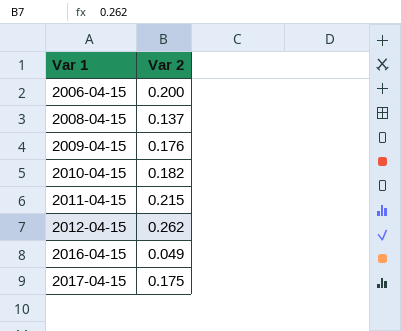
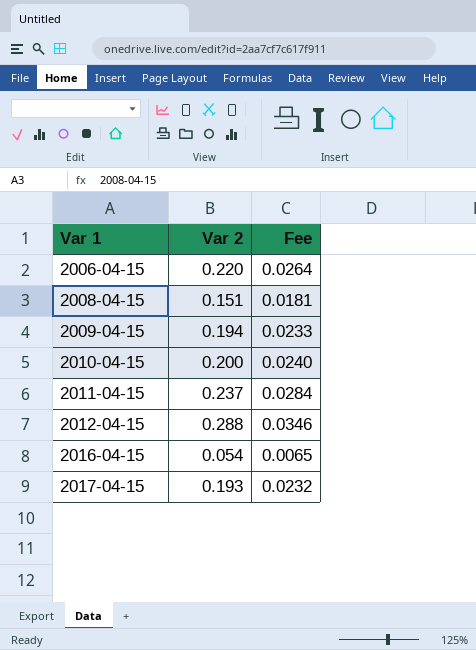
column Fee | formula: none -> [Var 2] * 0.12
2006-04-15 | Var 2: 0.200 -> 0.220
2008-04-15 | Var 2: 0.137 -> 0.151
2009-04-15 | Var 2: 0.176 -> 0.194
2010-04-15 | Var 2: 0.182 -> 0.200
2011-04-15 | Var 2: 0.215 -> 0.237
2012-04-15 | Var 2: 0.262 -> 0.288
2016-04-15 | Var 2: 0.049 -> 0.054
2017-04-15 | Var 2: 0.175 -> 0.193

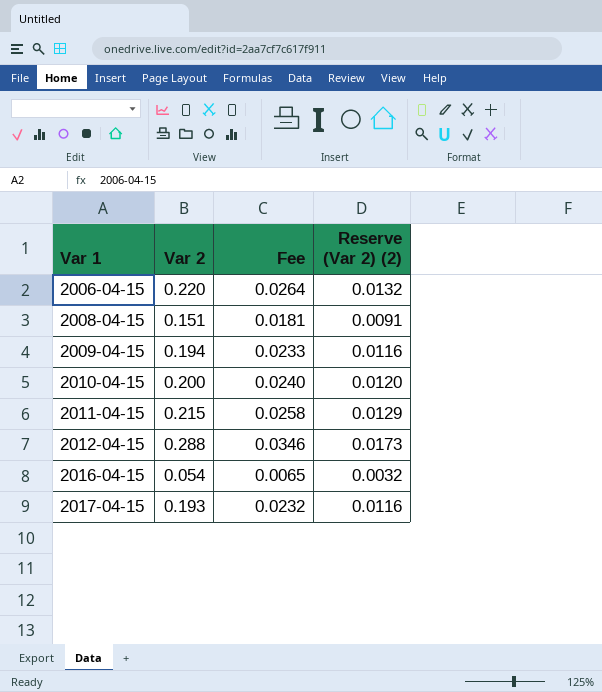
column Reserve (Var 2) (2) | formula: none -> [Var 2] * 0.06
2011-04-15 | Var 2: 0.237 -> 0.215
2011-04-15 | Fee: 0.0284 -> 0.0258

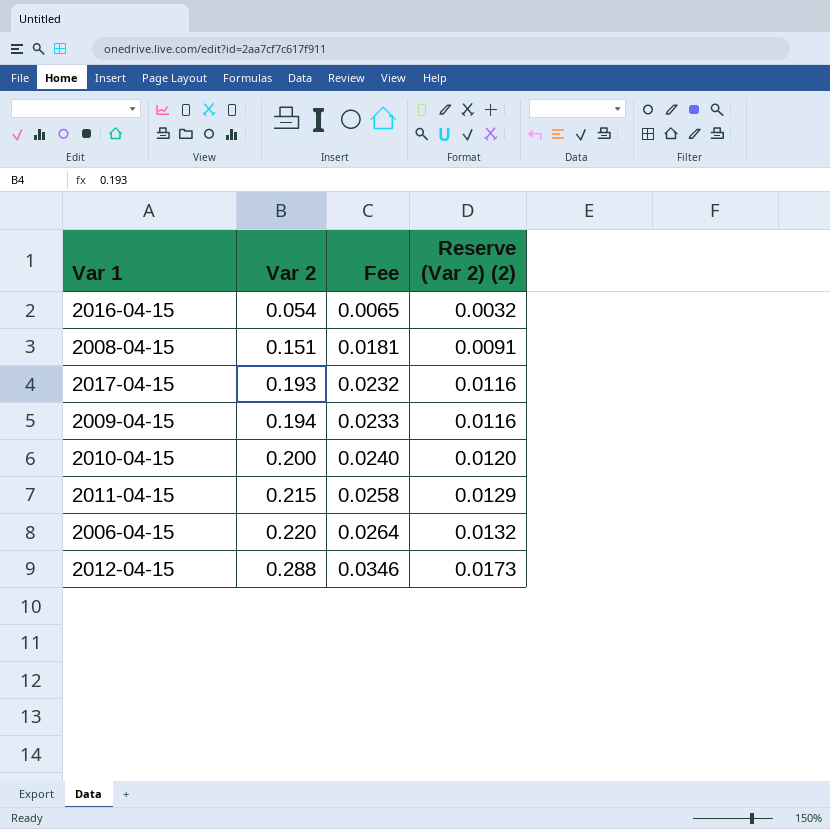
row order: Var 1 ascending -> Var 2 ascending

